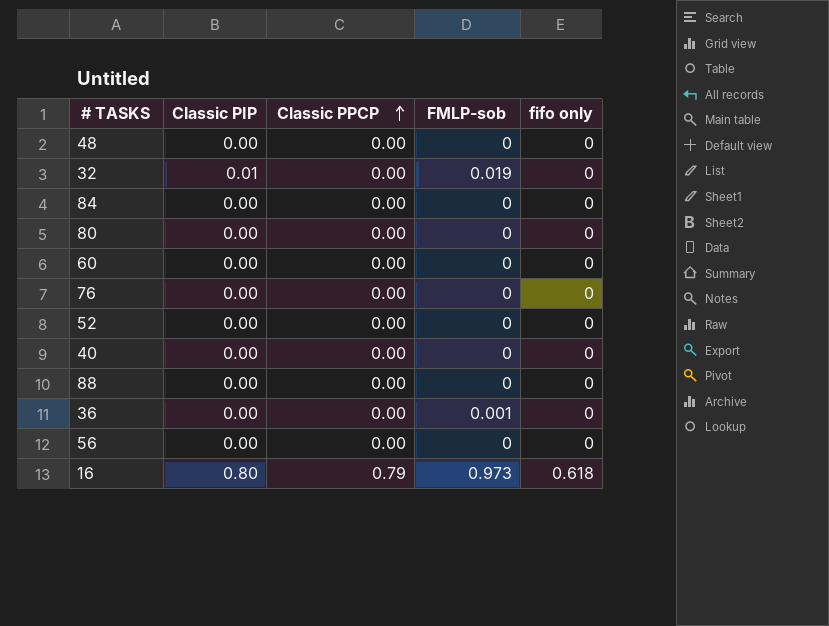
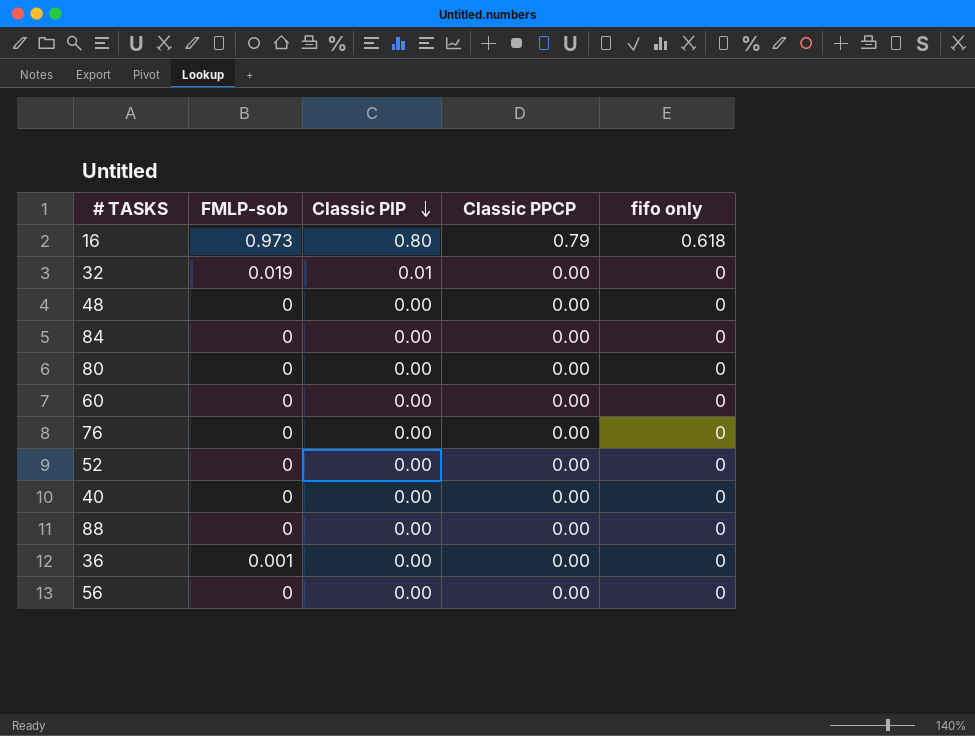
row order: Classic PPCP ascending -> Classic PIP descending
column FMLP-sob | position: 4 -> 2

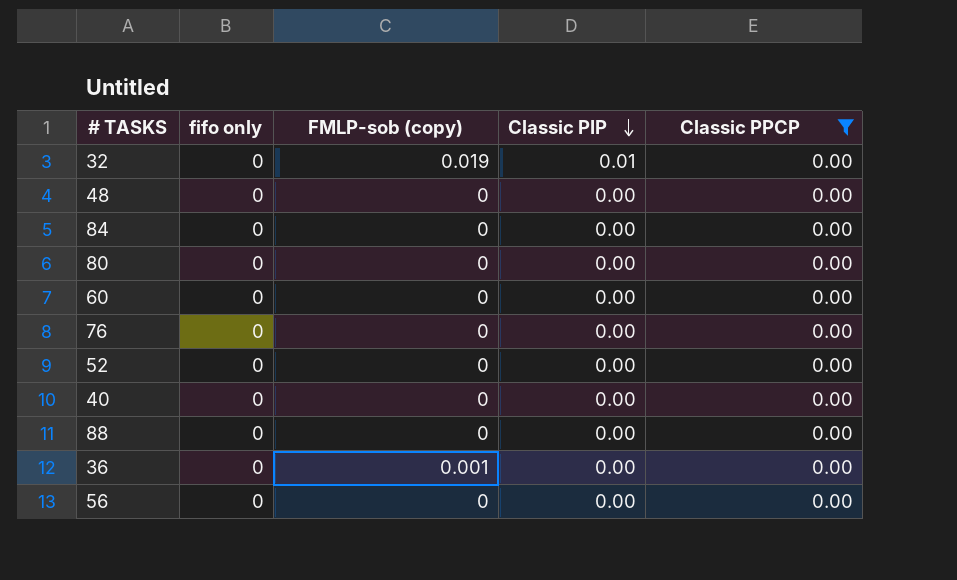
filter: none -> Classic PPCP = 0.00
column fifo only | position: 5 -> 2
column name: FMLP-sob -> FMLP-sob (copy)

